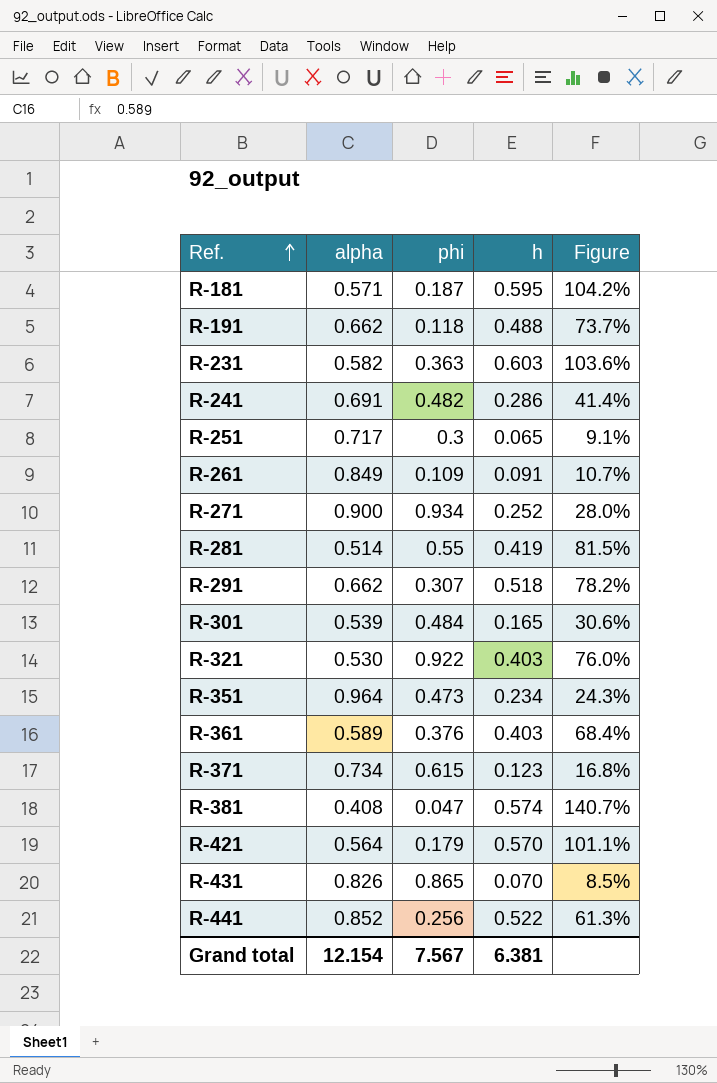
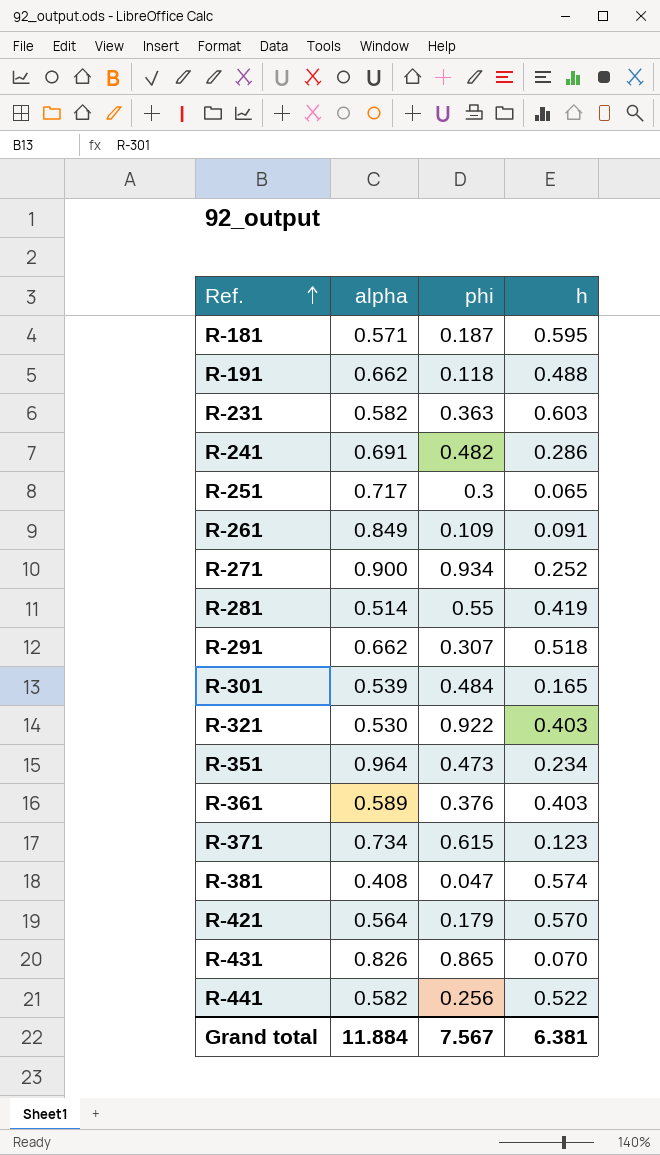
column Figure | formula: [h] / [alpha] -> none
R-441 | alpha: 0.852 -> 0.582
Grand total | alpha: 12.154 -> 11.884

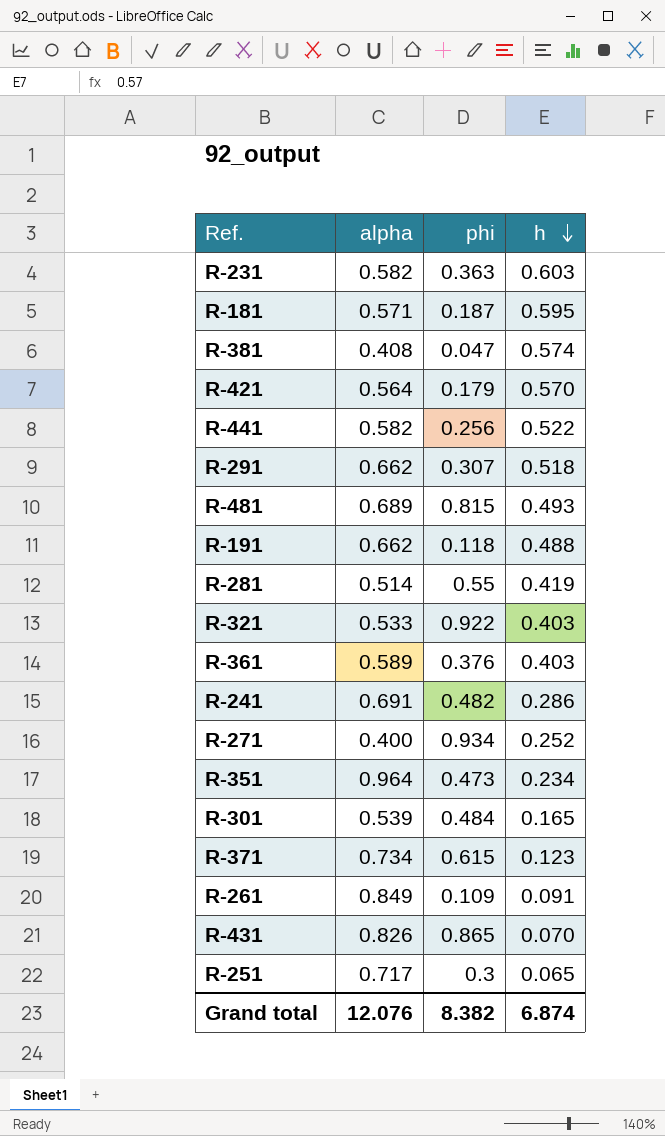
row order: Ref. ascending -> h descending
row R-481: none -> 0.689 | 0.815 | 0.493
R-321 | alpha: 0.530 -> 0.533
R-271 | alpha: 0.900 -> 0.400
Grand total | alpha: 11.884 -> 12.076
Grand total | phi: 7.567 -> 8.382
Grand total | h: 6.381 -> 6.874

